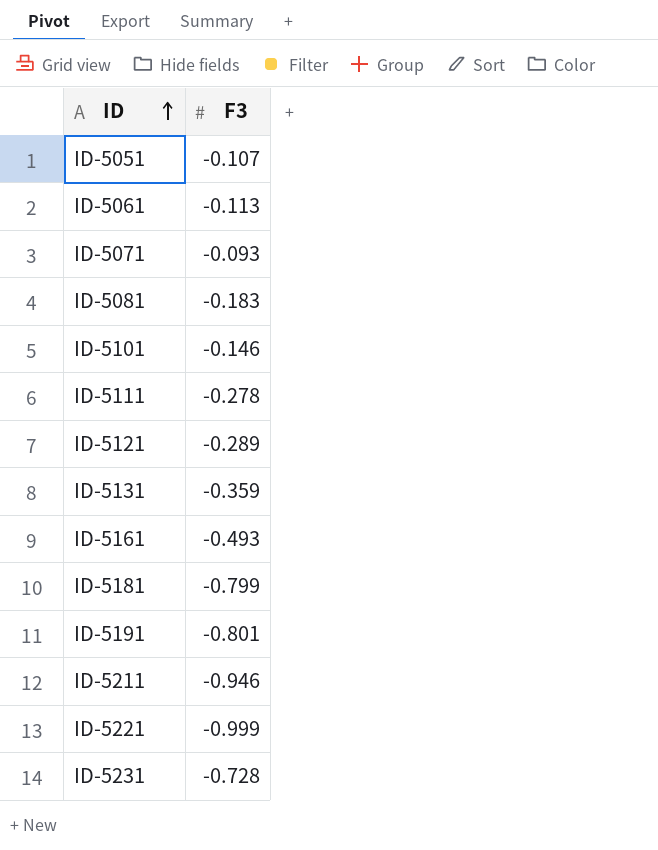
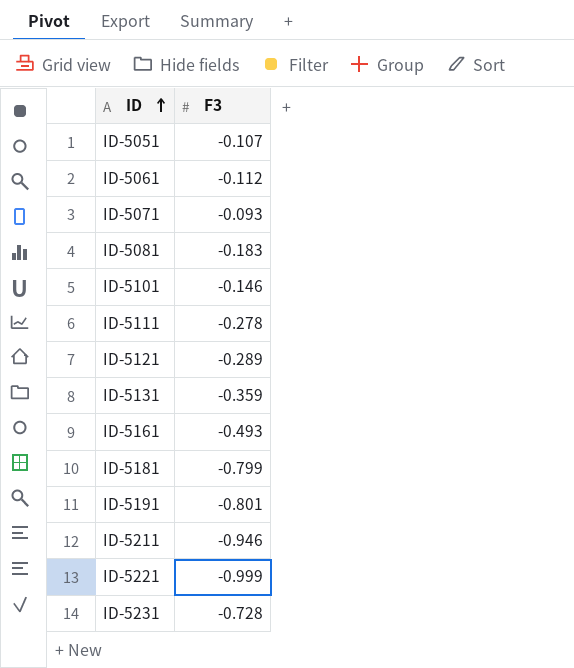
ID-5061 | F3: -0.113 -> -0.112

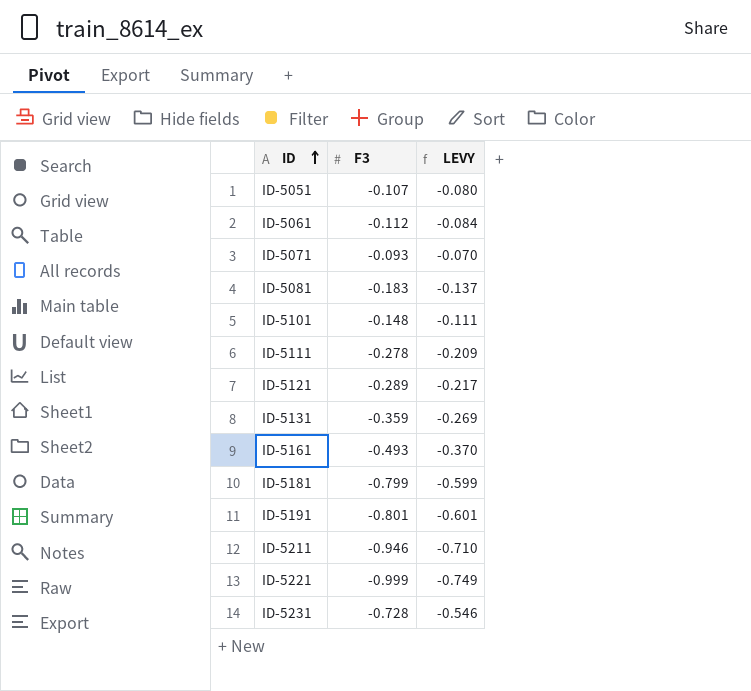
column LEVY | formula: none -> [F3] * 0.75
ID-5101 | F3: -0.146 -> -0.148

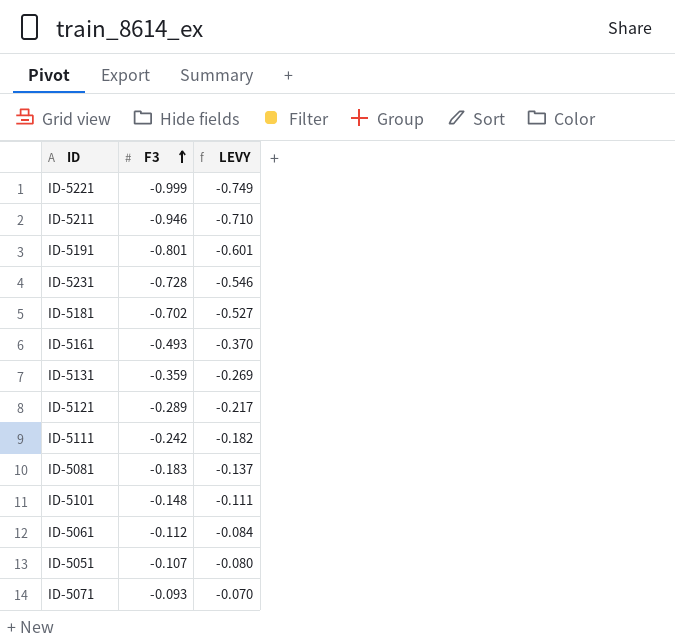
row order: ID ascending -> F3 ascending
ID-5181 | F3: -0.799 -> -0.702
ID-5181 | LEVY: -0.599 -> -0.527
ID-5111 | F3: -0.278 -> -0.242
ID-5111 | LEVY: -0.209 -> -0.182

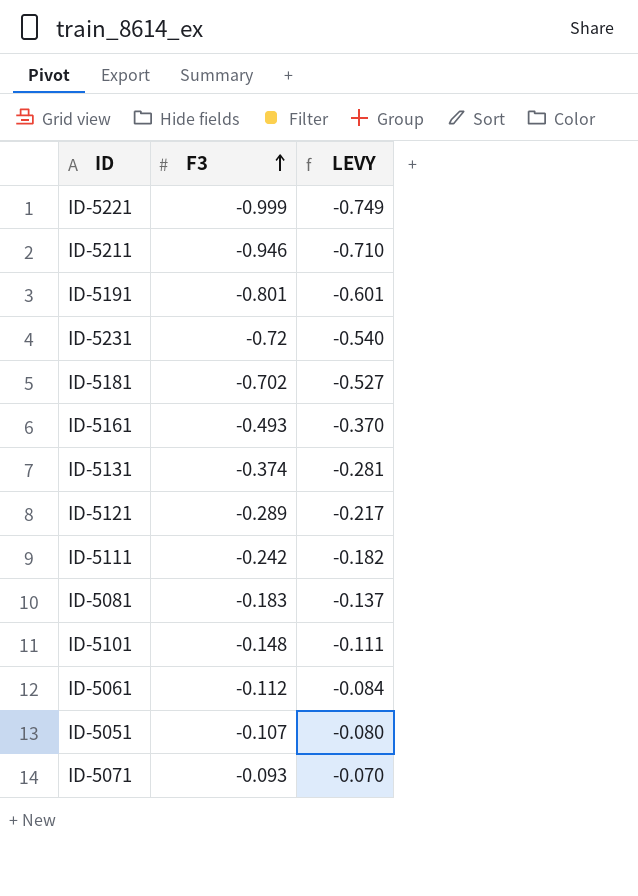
ID-5231 | F3: -0.728 -> -0.72
ID-5231 | LEVY: -0.546 -> -0.540
ID-5131 | F3: -0.359 -> -0.374
ID-5131 | LEVY: -0.269 -> -0.281

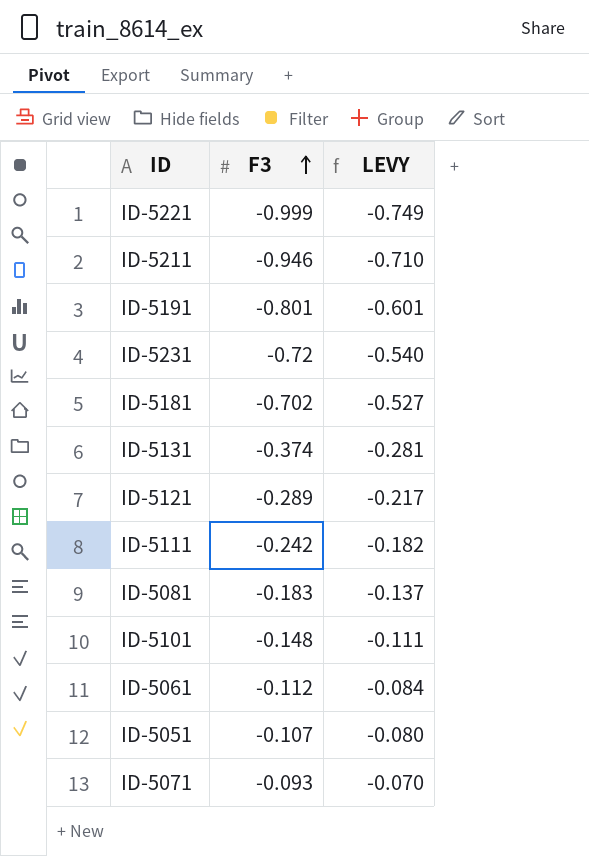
row ID-5161: -0.493 | -0.370 -> none

